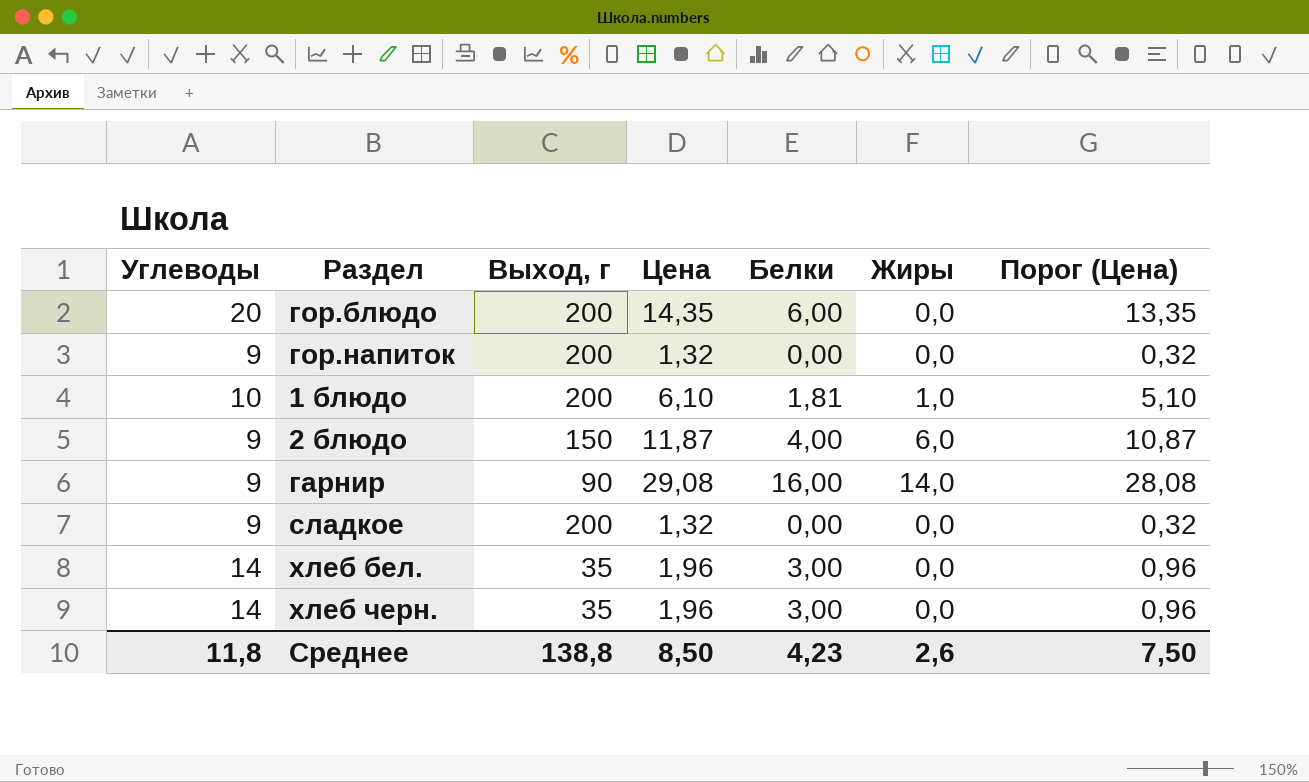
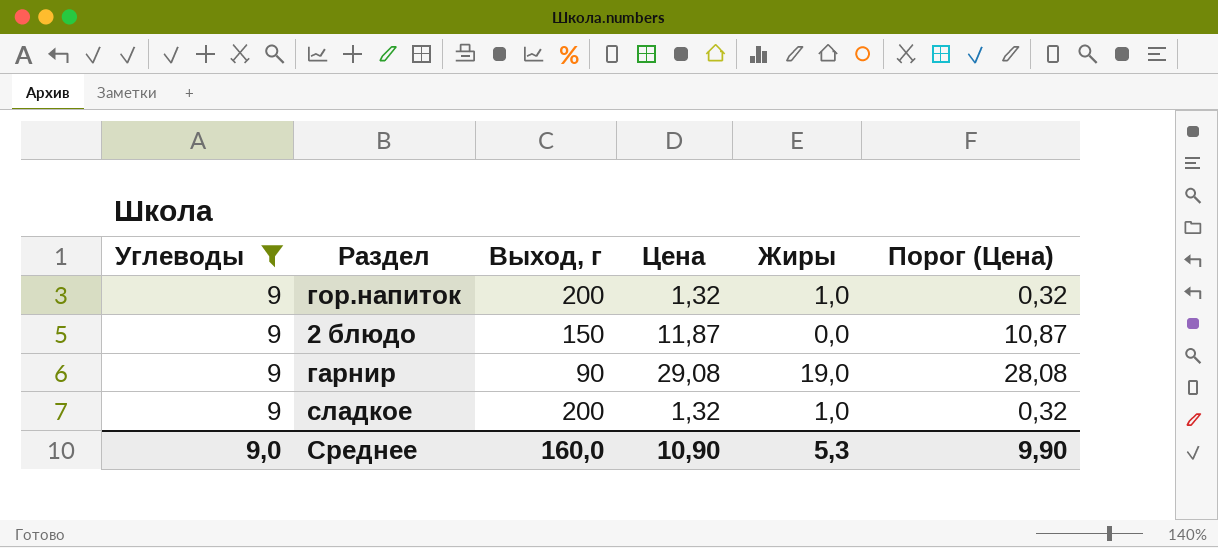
filter: none -> Углеводы = 9
column Белки | position: 5 -> none
гор.напиток | Жиры: 0,0 -> 1,0
2 блюдо | Жиры: 6,0 -> 0,0
гарнир | Жиры: 14,0 -> 19,0
сладкое | Жиры: 0,0 -> 1,0
Среднее | Углеводы: 11,8 -> 9,0
Среднее | Выход, г: 138,8 -> 160,0
Среднее | Цена: 8,50 -> 10,90
Среднее | Жиры: 2,6 -> 5,3
Среднее | Порог (Цена): 7,50 -> 9,90

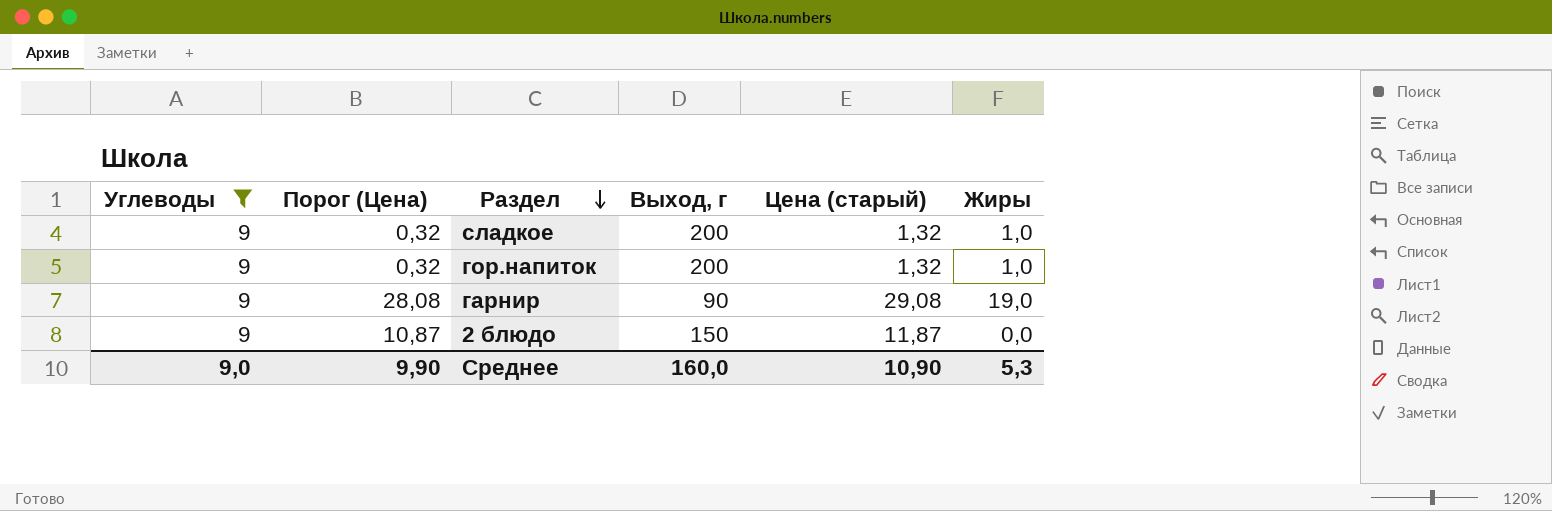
row order: none -> Раздел descending
column Порог (Цена) | position: 6 -> 2
column name: Цена -> Цена (старый)

